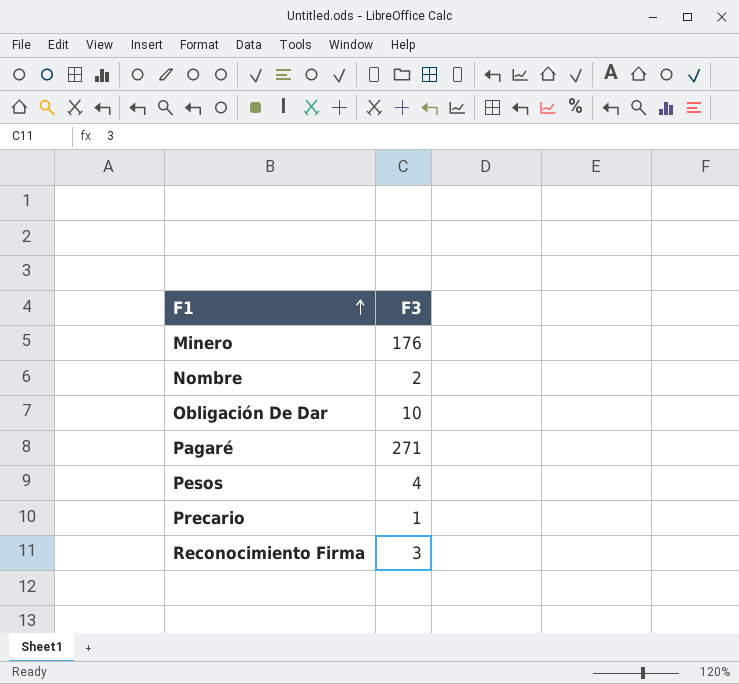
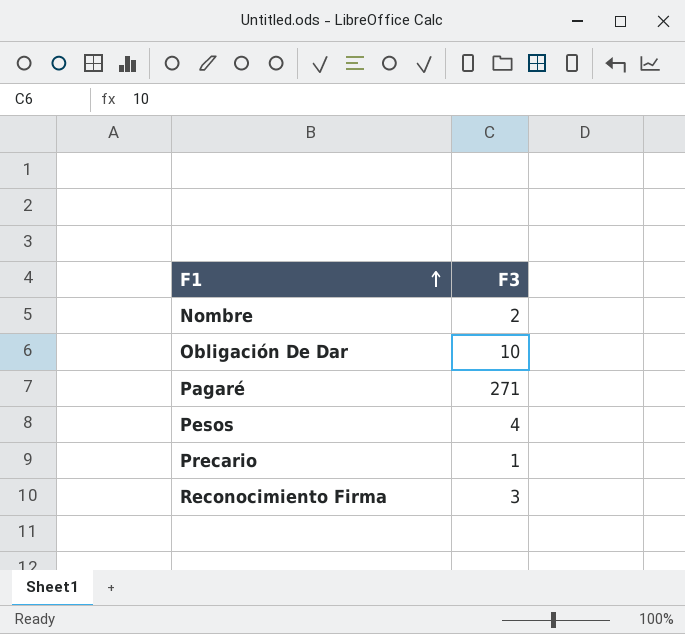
row Minero: 176 -> none

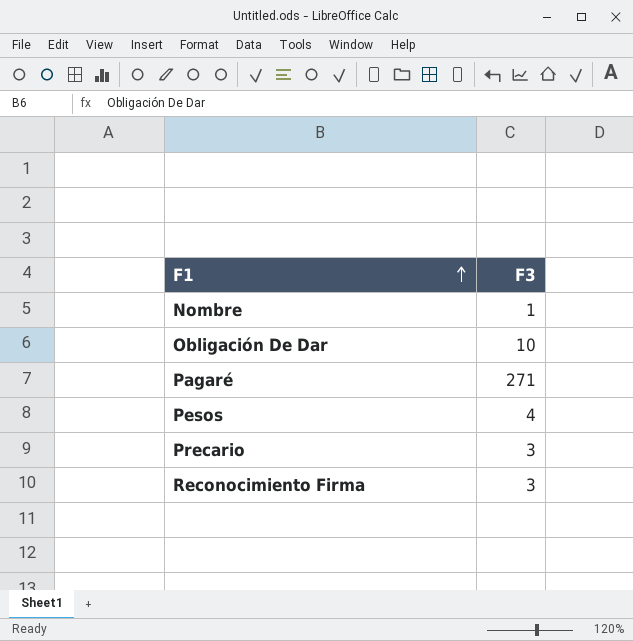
Nombre | F3: 2 -> 1
Precario | F3: 1 -> 3

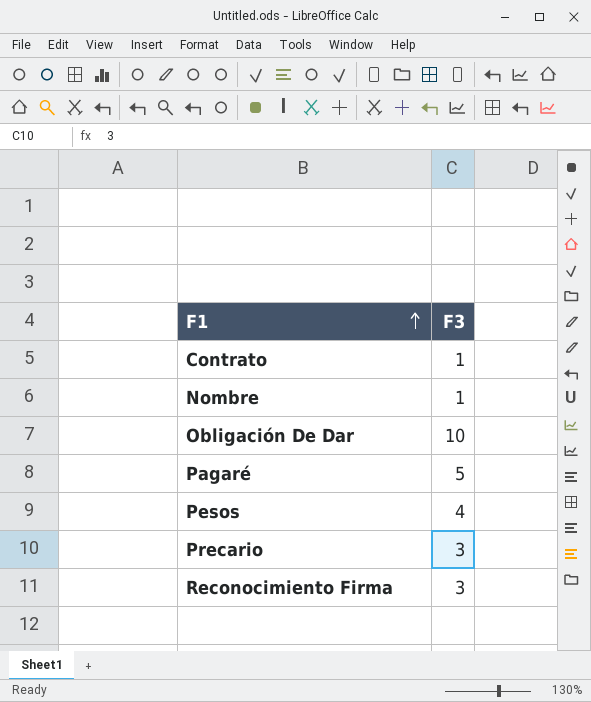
row Contrato: none -> 1
Pagaré | F3: 271 -> 5

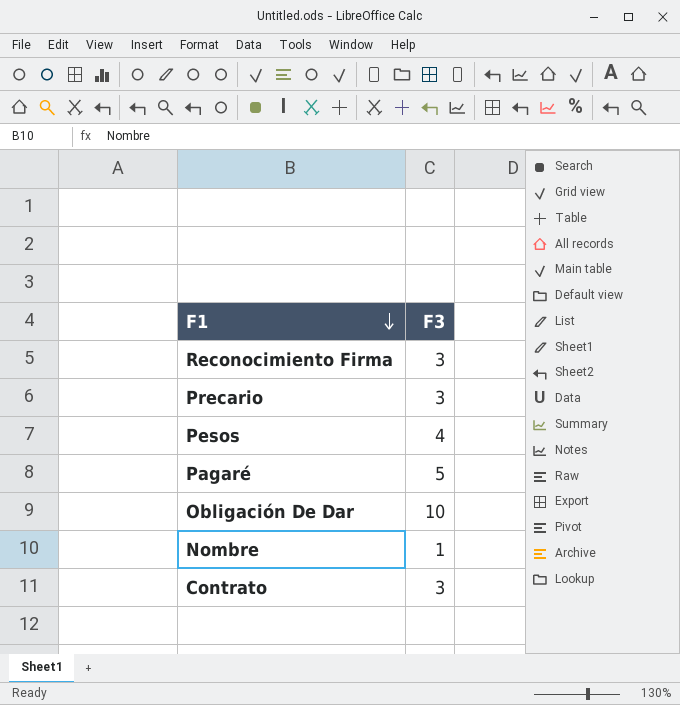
row order: F1 ascending -> F1 descending
Contrato | F3: 1 -> 3

